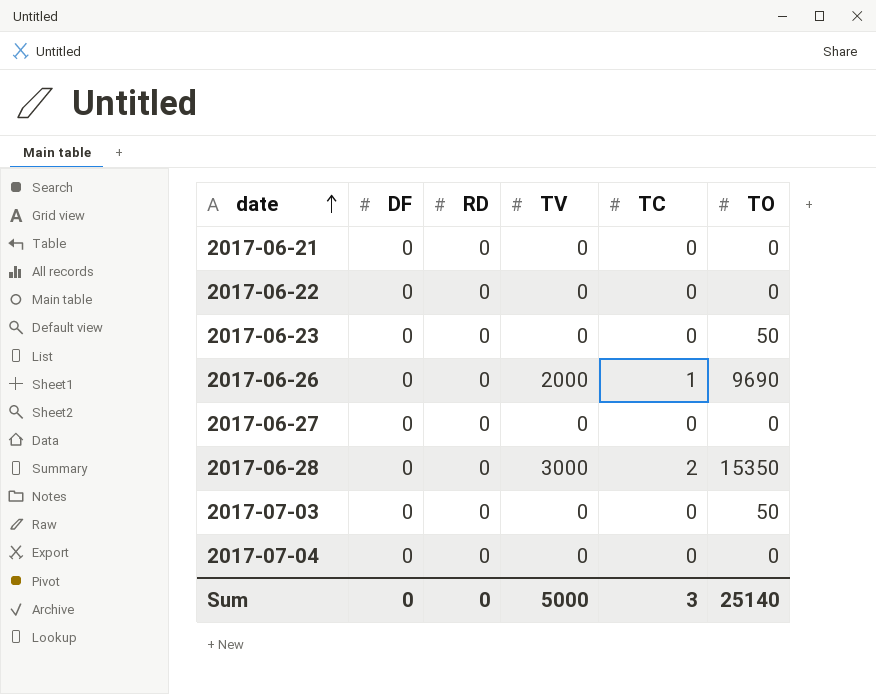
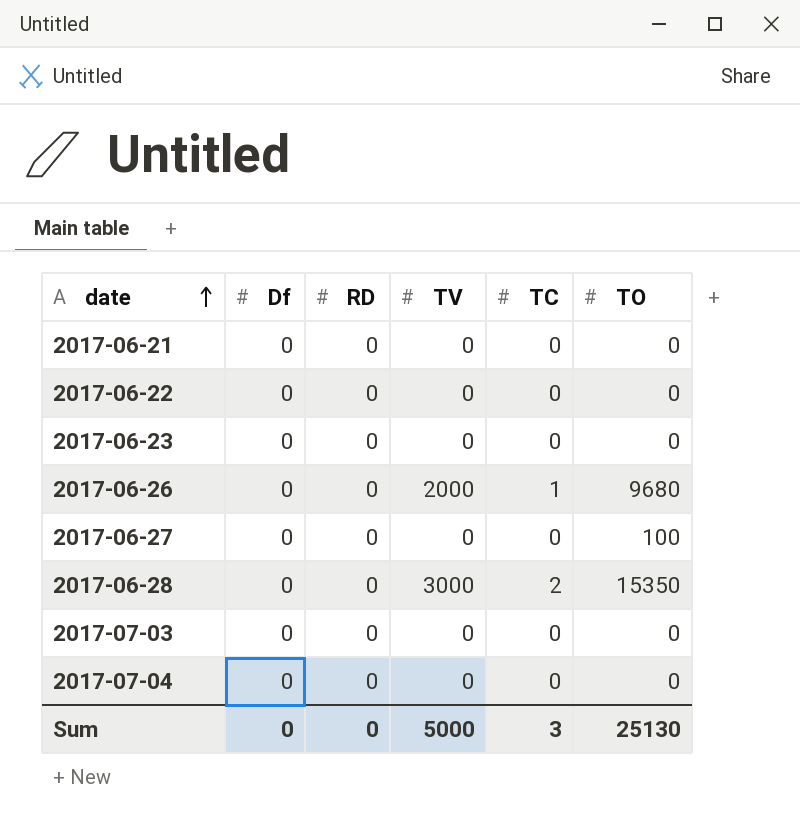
column name: DF -> Df
2017-06-23 | TO: 50 -> 0
2017-06-26 | TO: 9690 -> 9680
2017-06-27 | TO: 0 -> 100
2017-07-03 | TO: 50 -> 0
Sum | TO: 25140 -> 25130

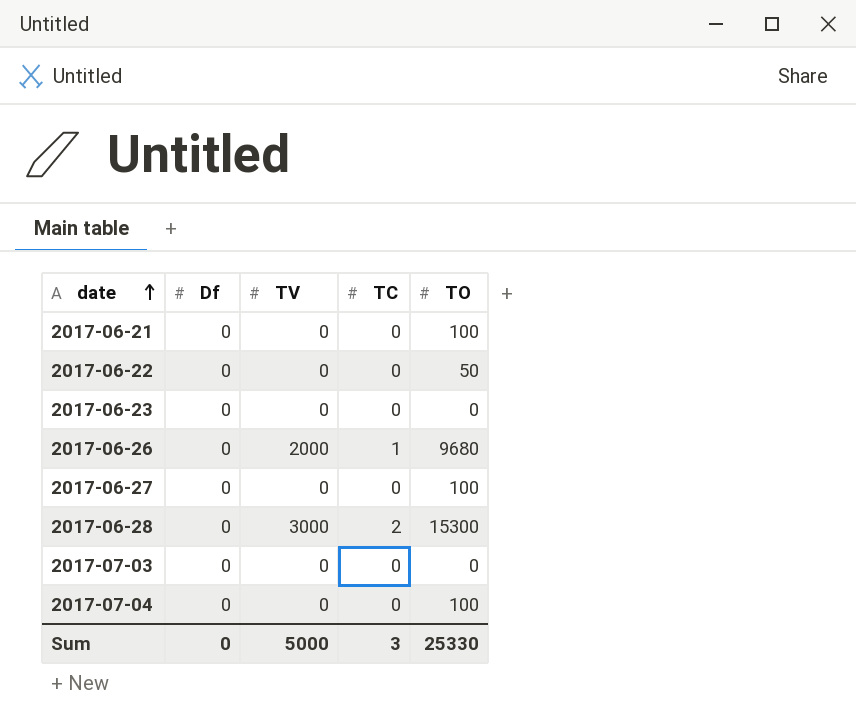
column RD | position: 3 -> none
2017-06-21 | TO: 0 -> 100
2017-06-22 | TO: 0 -> 50
2017-06-28 | TO: 15350 -> 15300
2017-07-04 | TO: 0 -> 100
Sum | TO: 25130 -> 25330

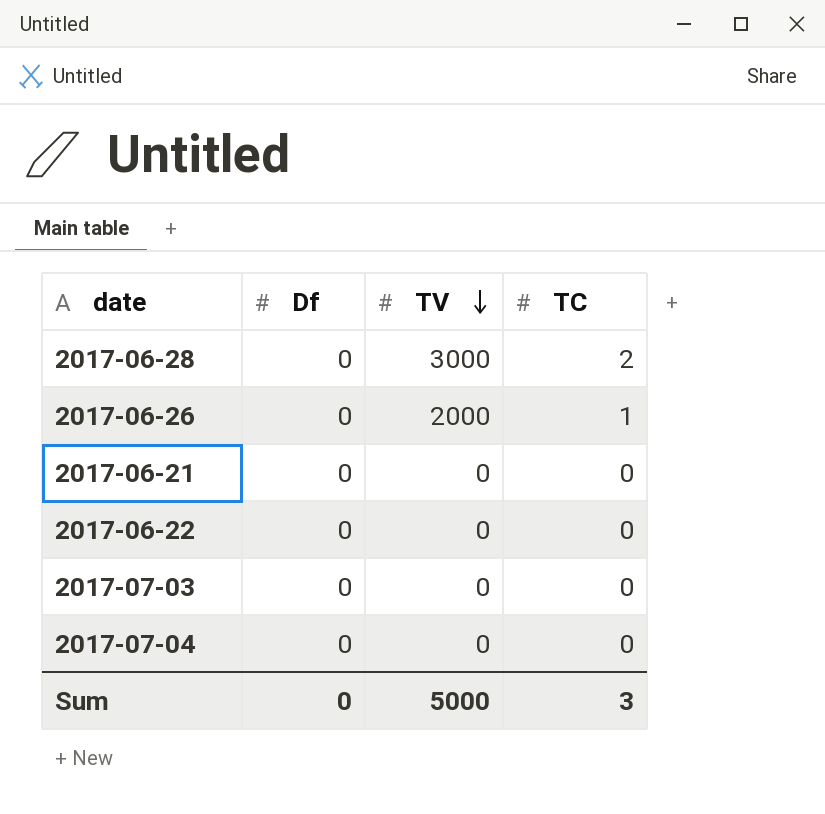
row order: date ascending -> TV descending
column TO | position: 5 -> none
row 2017-06-23: 0 | 0 | 0 | 0 -> none
row 2017-06-27: 0 | 0 | 0 | 100 -> none

